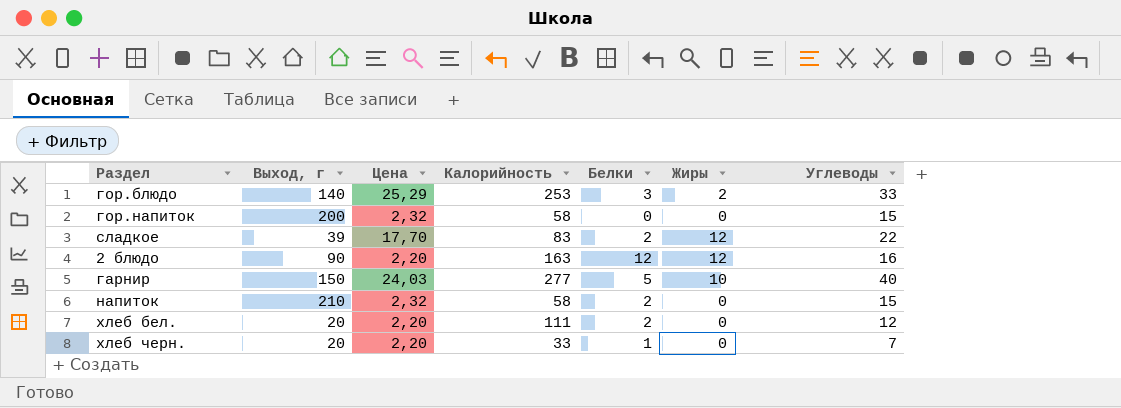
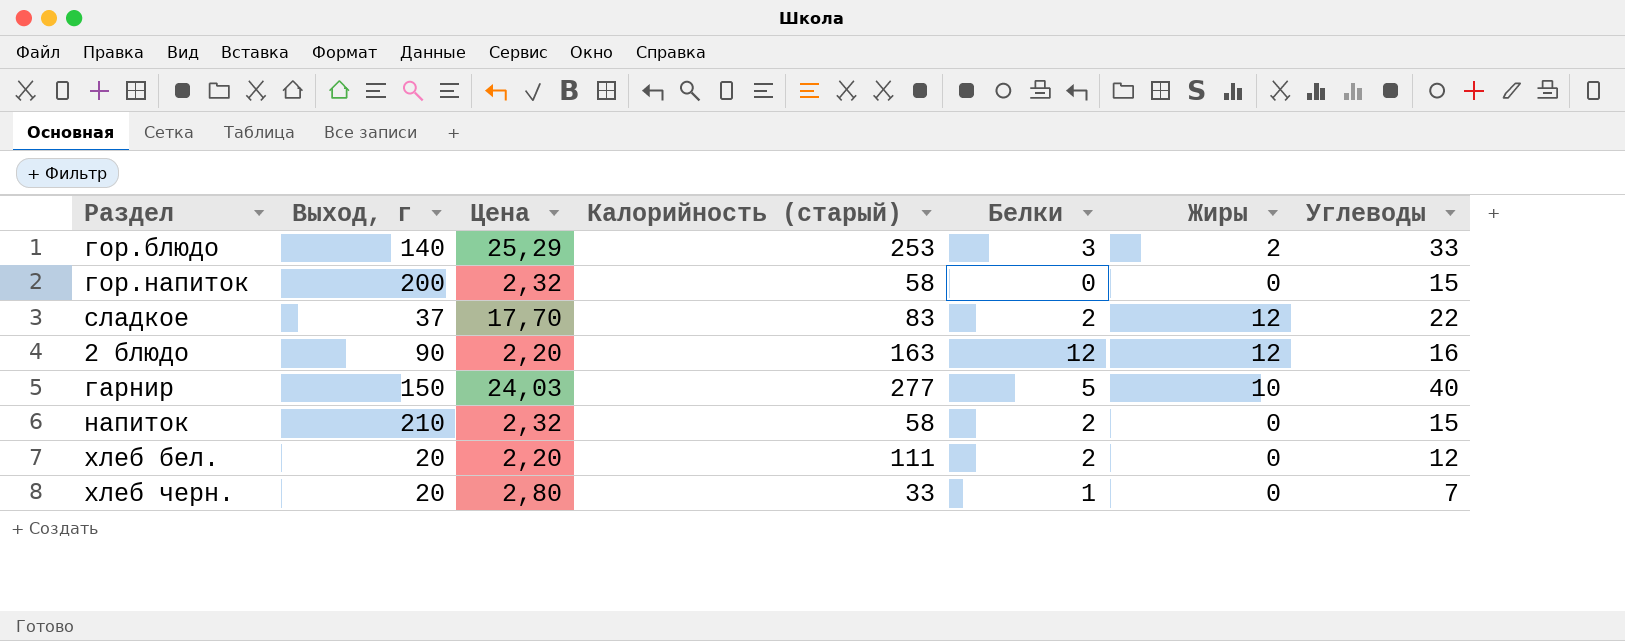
column name: Калорийность -> Калорийность (старый)
сладкое | Выход, г: 39 -> 37
хлеб черн. | Цена: 2,20 -> 2,80

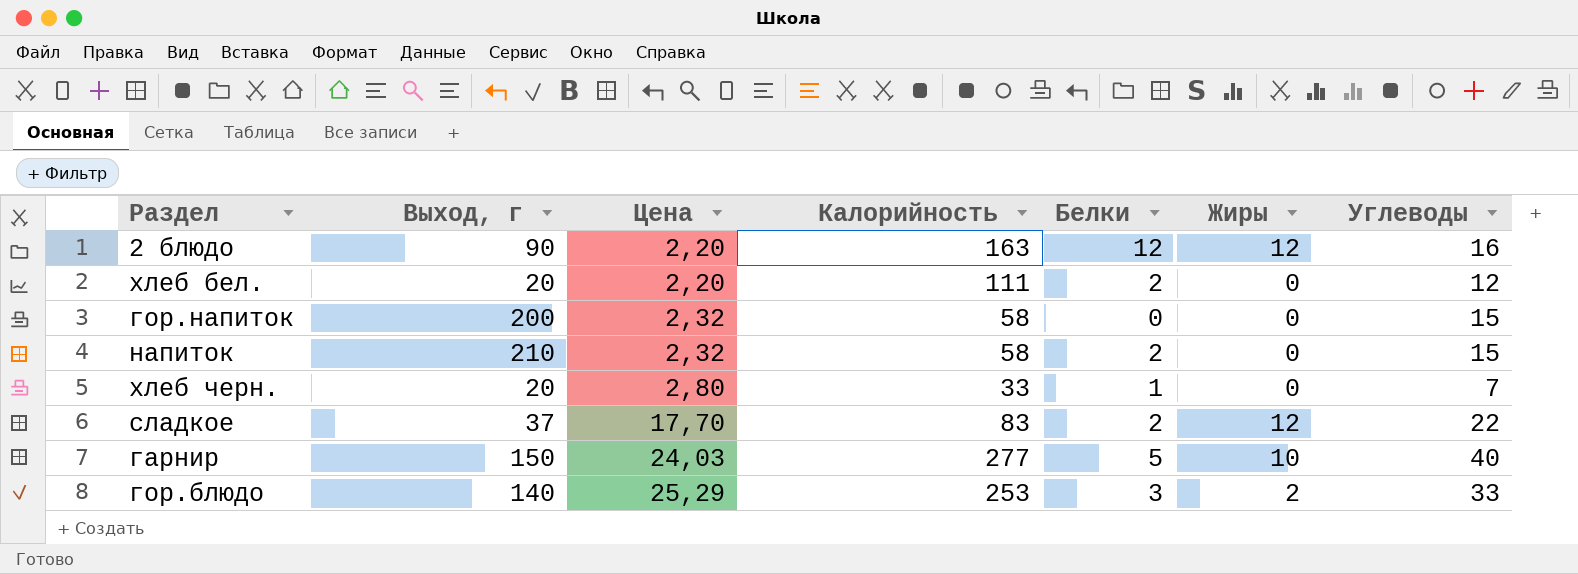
row order: none -> Цена ascending
column name: Калорийность (старый) -> Калорийность

